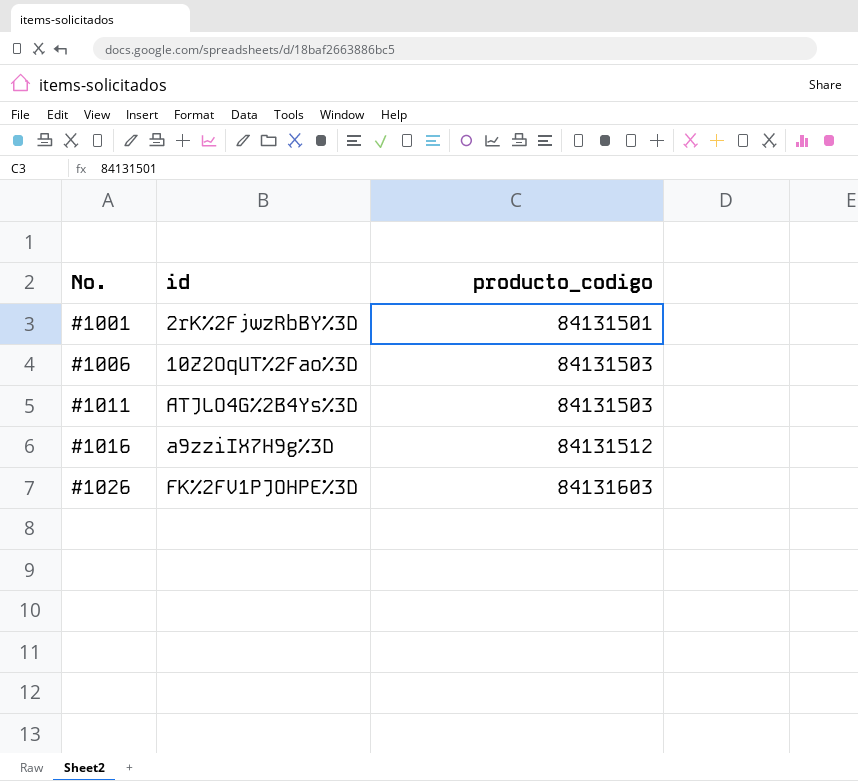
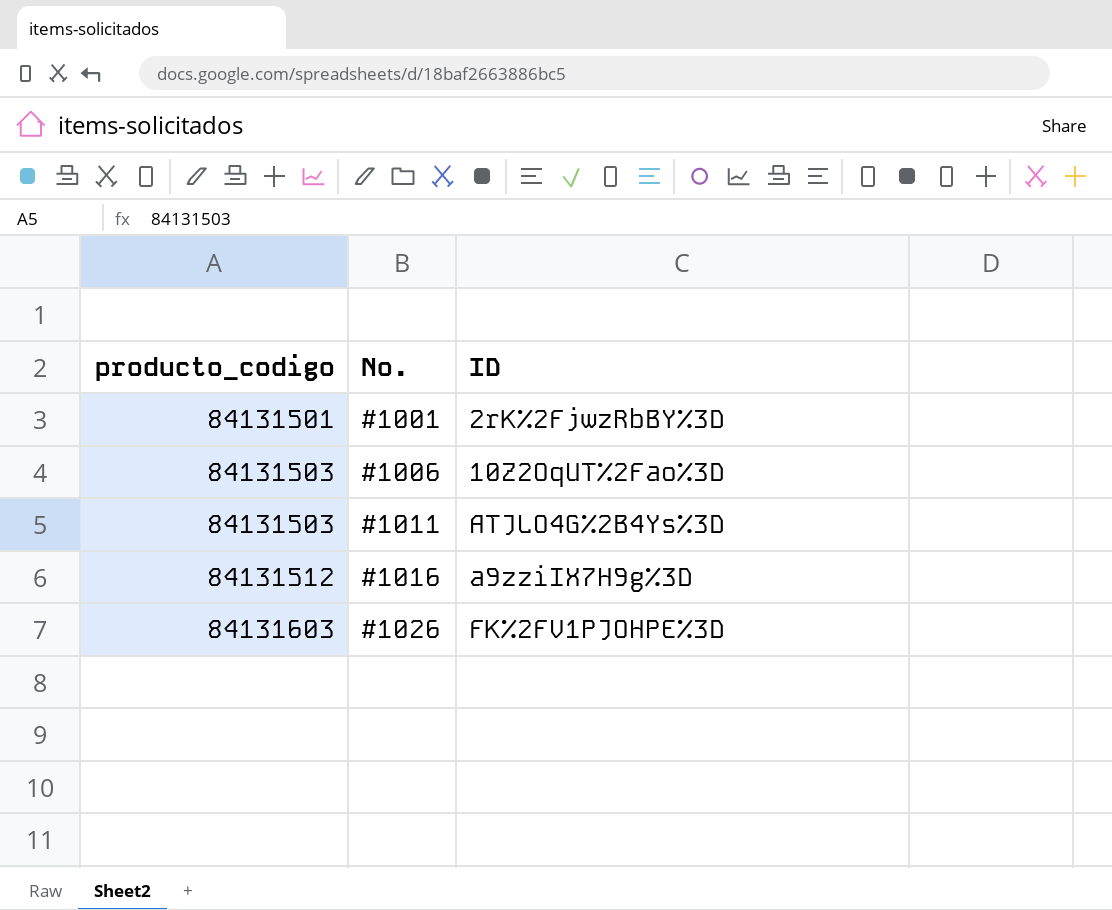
column producto_codigo | position: 3 -> 1
column name: id -> ID

